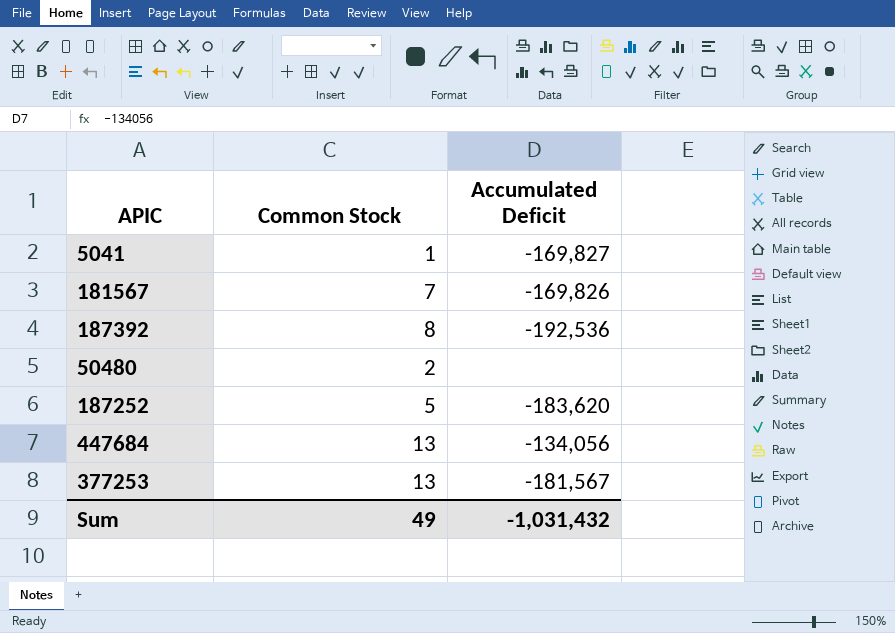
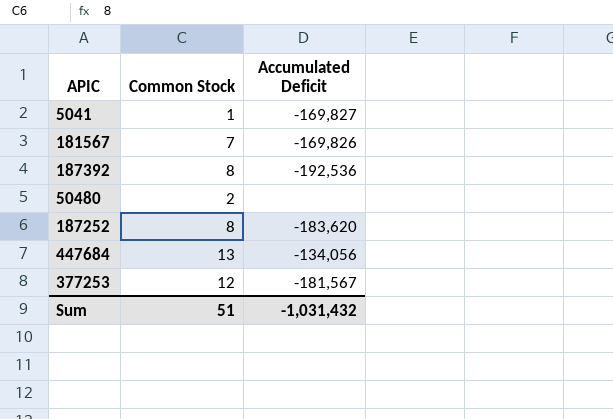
187252 | Common Stock: 5 -> 8
377253 | Common Stock: 13 -> 12
Sum | Common Stock: 49 -> 51

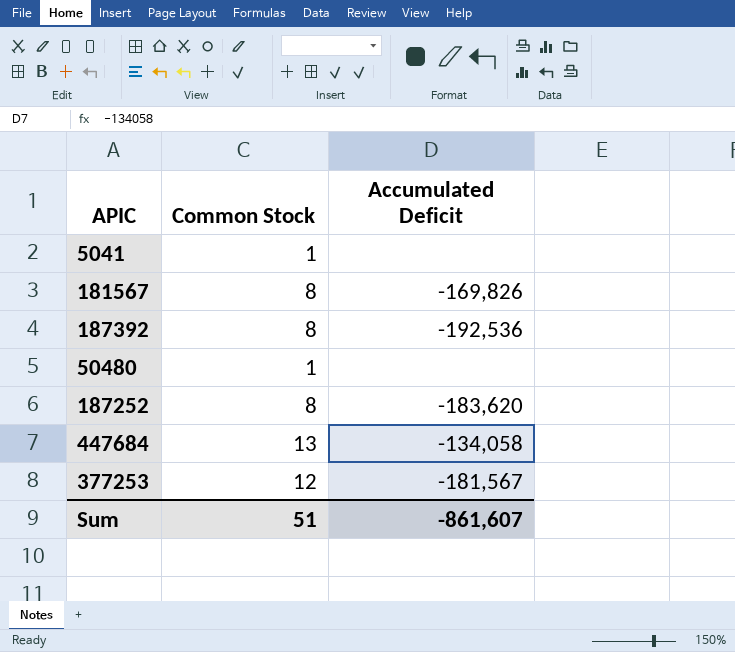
5041 | Accumulated Deficit: -169,827 -> none
181567 | Common Stock: 7 -> 8
50480 | Common Stock: 2 -> 1
447684 | Accumulated Deficit: -134,056 -> -134,058
Sum | Accumulated Deficit: -1,031,432 -> -861,607

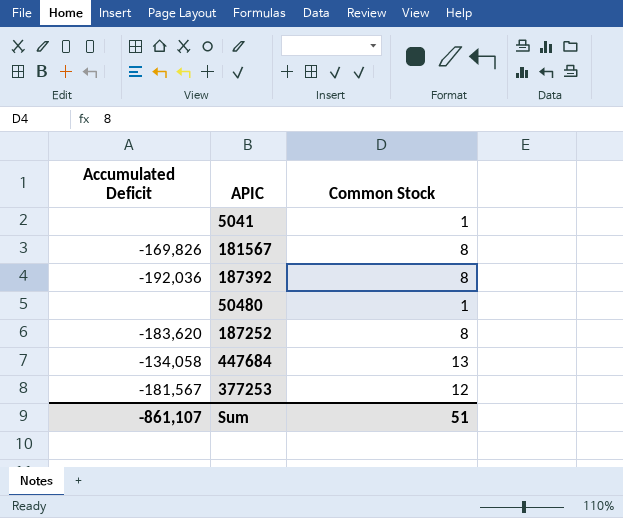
column Accumulated Deficit | position: 3 -> 1
187392 | Accumulated Deficit: -192,536 -> -192,036
Sum | Accumulated Deficit: -861,607 -> -861,107

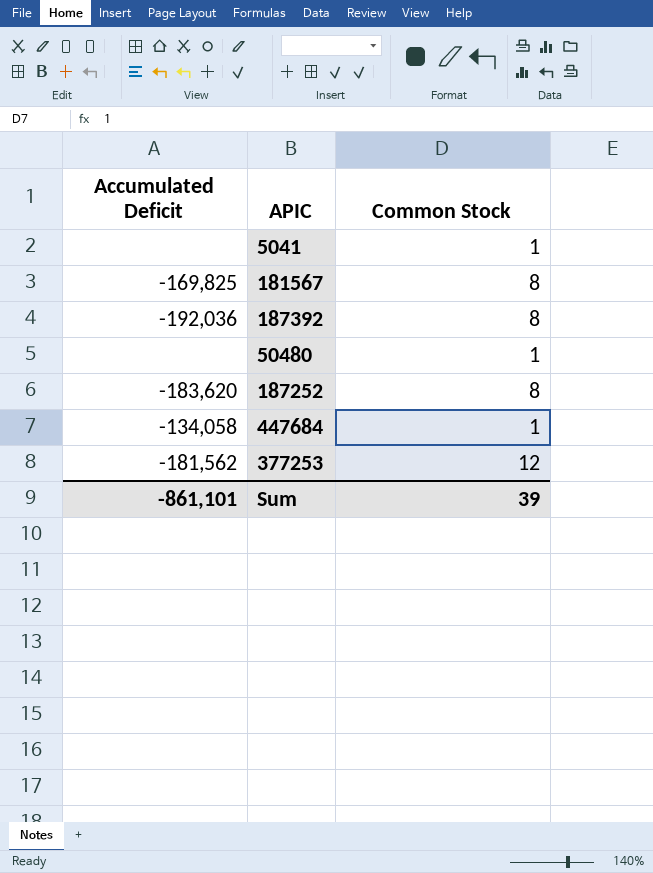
181567 | Accumulated Deficit: -169,826 -> -169,825
447684 | Common Stock: 13 -> 1
377253 | Accumulated Deficit: -181,567 -> -181,562
Sum | Accumulated Deficit: -861,107 -> -861,101
Sum | Common Stock: 51 -> 39

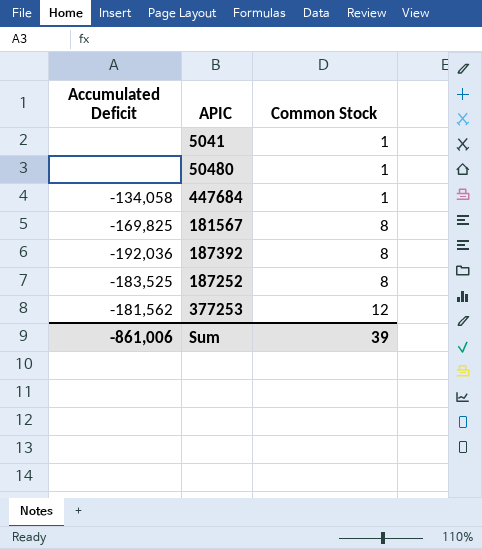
row order: none -> Common Stock ascending
187252 | Accumulated Deficit: -183,620 -> -183,525
Sum | Accumulated Deficit: -861,101 -> -861,006

